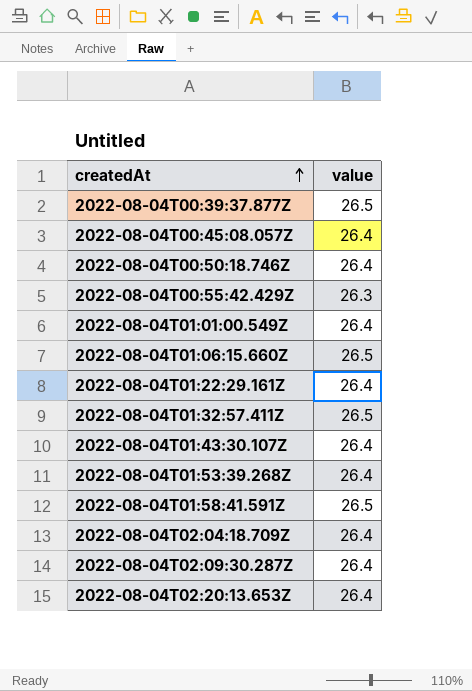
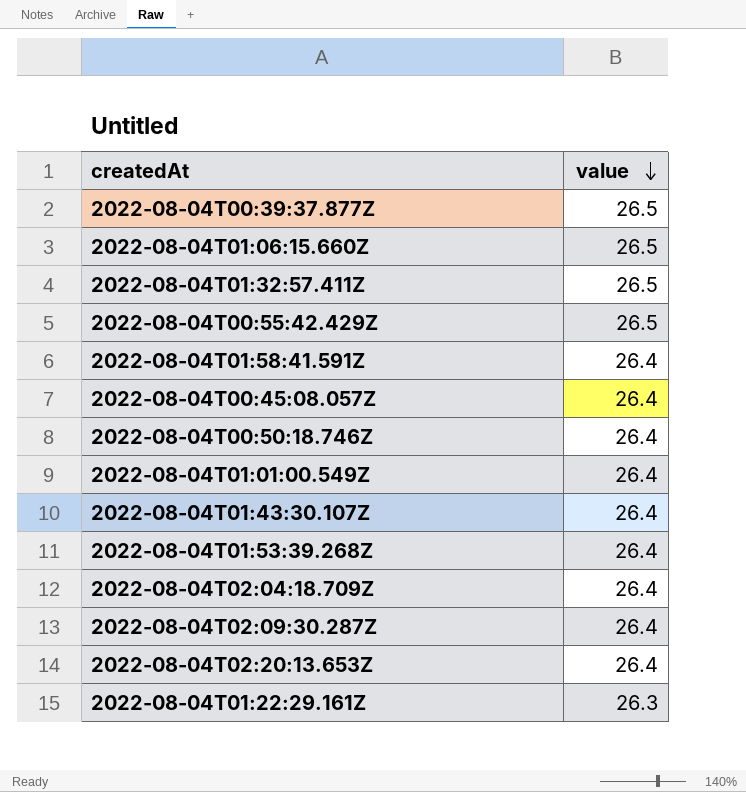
row order: createdAt ascending -> value descending
2022-08-04T00:55:42.429Z | value: 26.3 -> 26.5
2022-08-04T01:58:41.591Z | value: 26.5 -> 26.4
2022-08-04T01:22:29.161Z | value: 26.4 -> 26.3

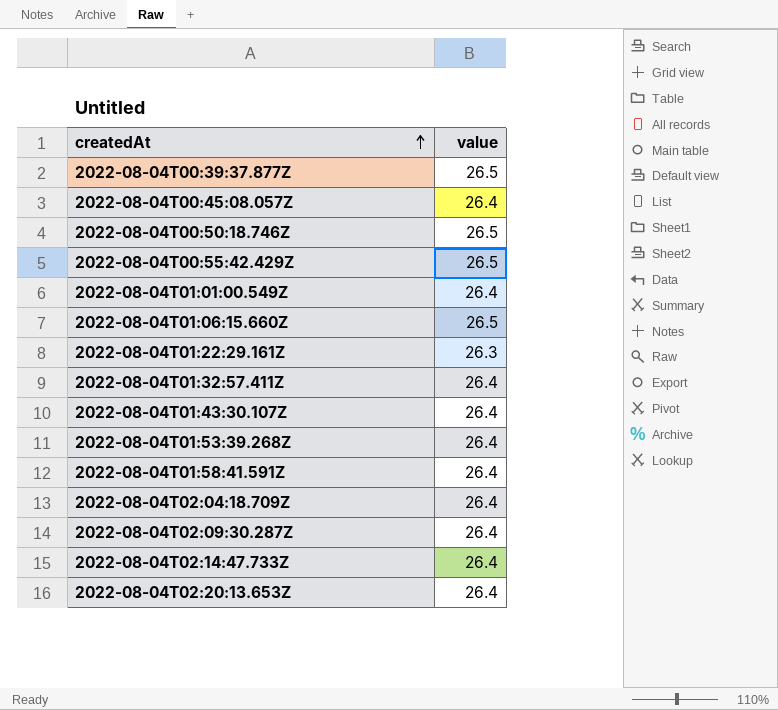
row order: value descending -> createdAt ascending
2022-08-04T00:50:18.746Z | value: 26.4 -> 26.5
2022-08-04T01:32:57.411Z | value: 26.5 -> 26.4
row 2022-08-04T02:14:47.733Z: none -> 26.4

